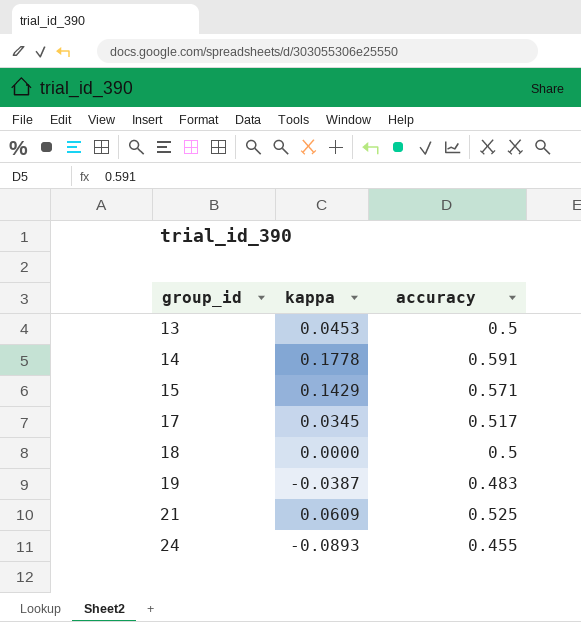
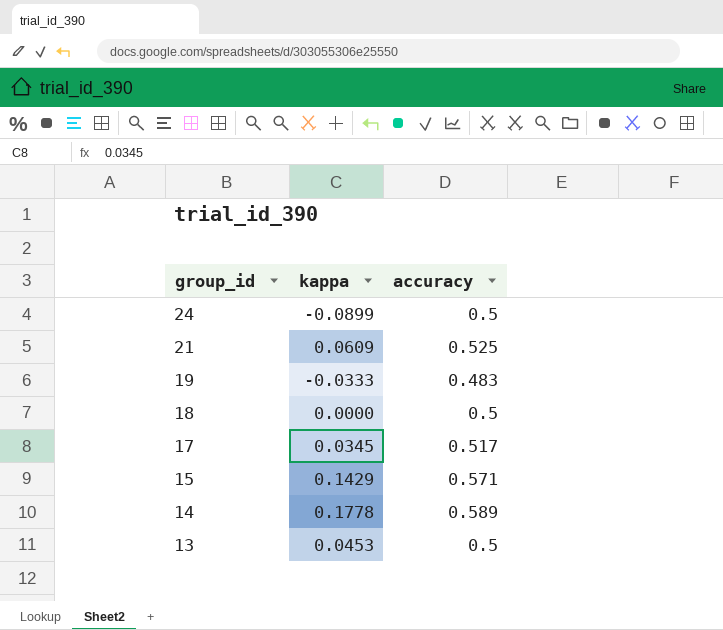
row order: group_id ascending -> group_id descending
24 | kappa: -0.0893 -> -0.0899
24 | accuracy: 0.455 -> 0.5
19 | kappa: -0.0387 -> -0.0333
14 | accuracy: 0.591 -> 0.589

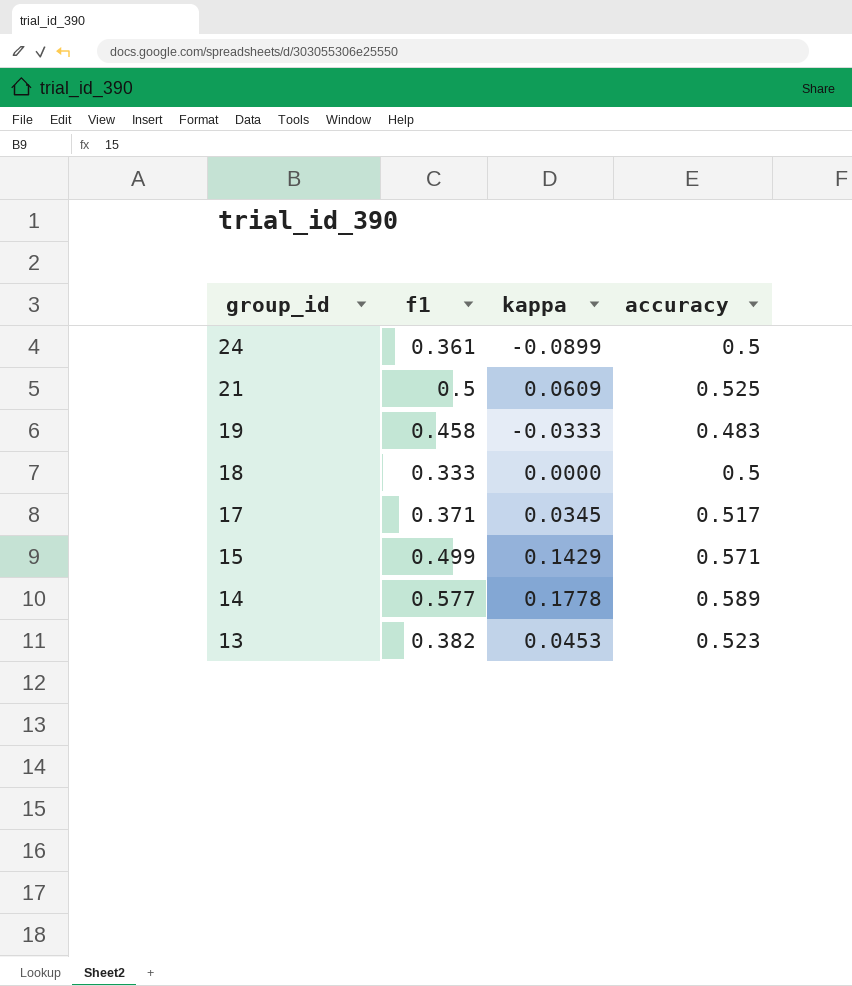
column f1 | position: none -> 2
13 | accuracy: 0.5 -> 0.523

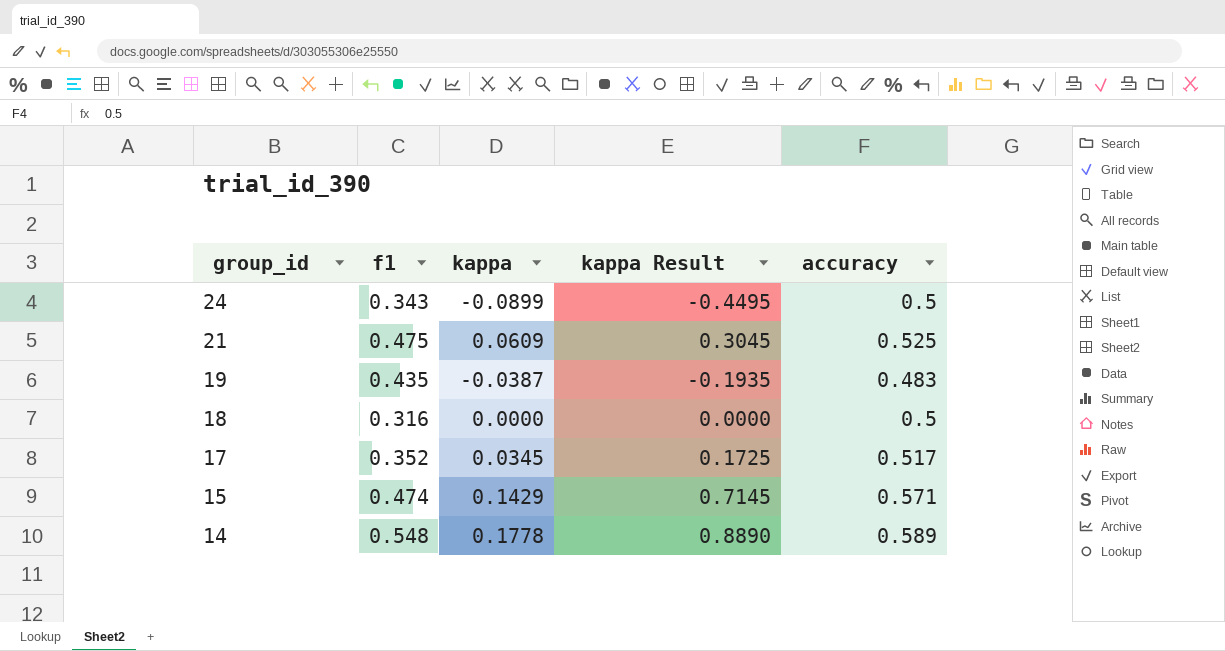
column kappa Result | formula: none -> [kappa] * 5
row 13: 0.382 | 0.0453 | 0.523 -> none
24 | f1: 0.361 -> 0.343
21 | f1: 0.5 -> 0.475
19 | f1: 0.458 -> 0.435
19 | kappa: -0.0333 -> -0.0387
18 | f1: 0.333 -> 0.316
17 | f1: 0.371 -> 0.352
15 | f1: 0.499 -> 0.474
14 | f1: 0.577 -> 0.548

